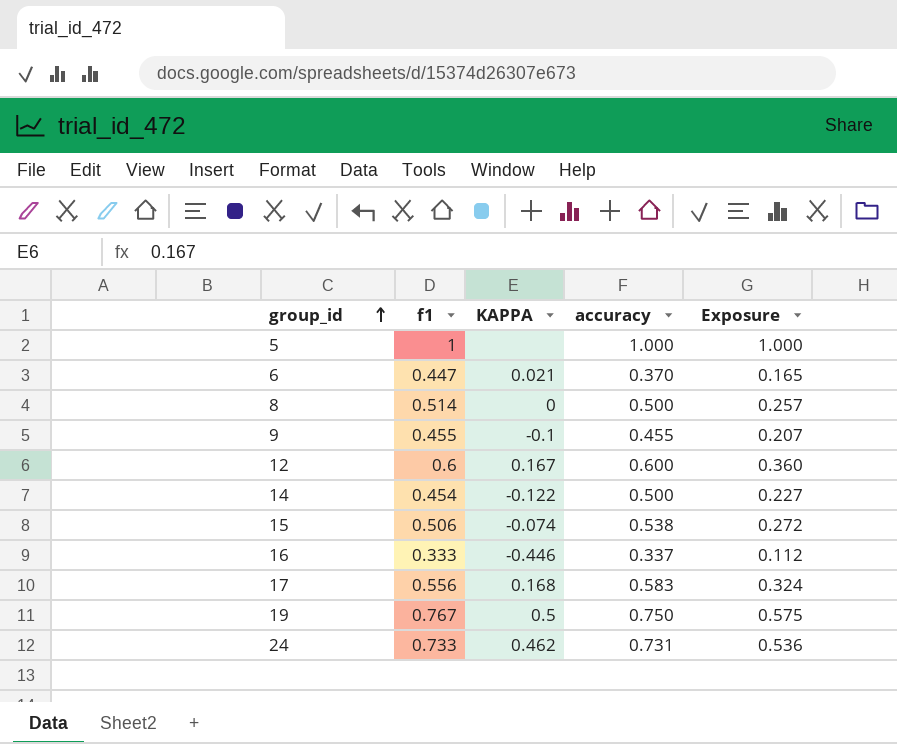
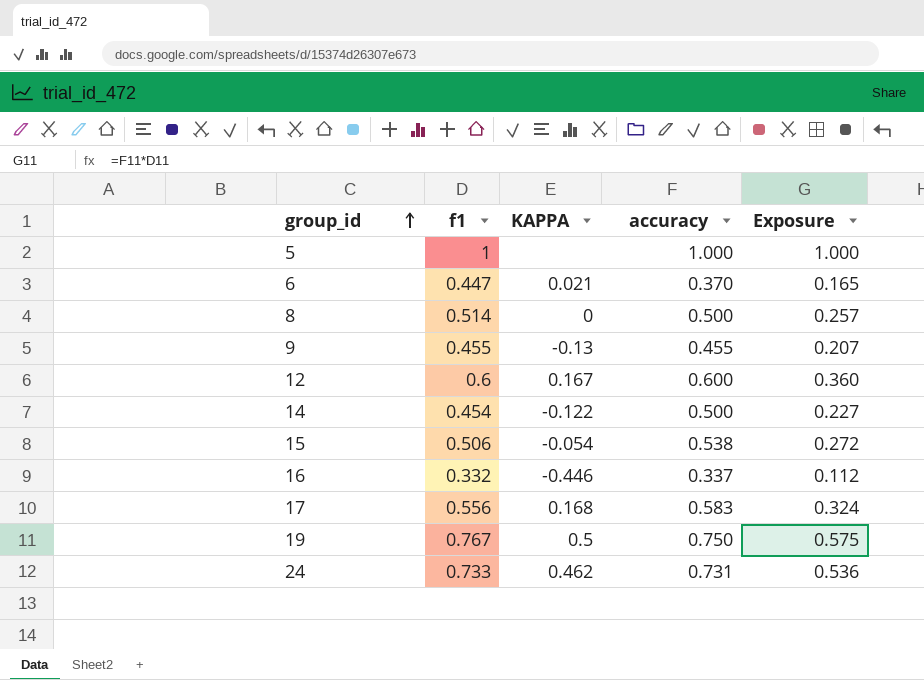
9 | KAPPA: -0.1 -> -0.13
15 | KAPPA: -0.074 -> -0.054
16 | f1: 0.333 -> 0.332

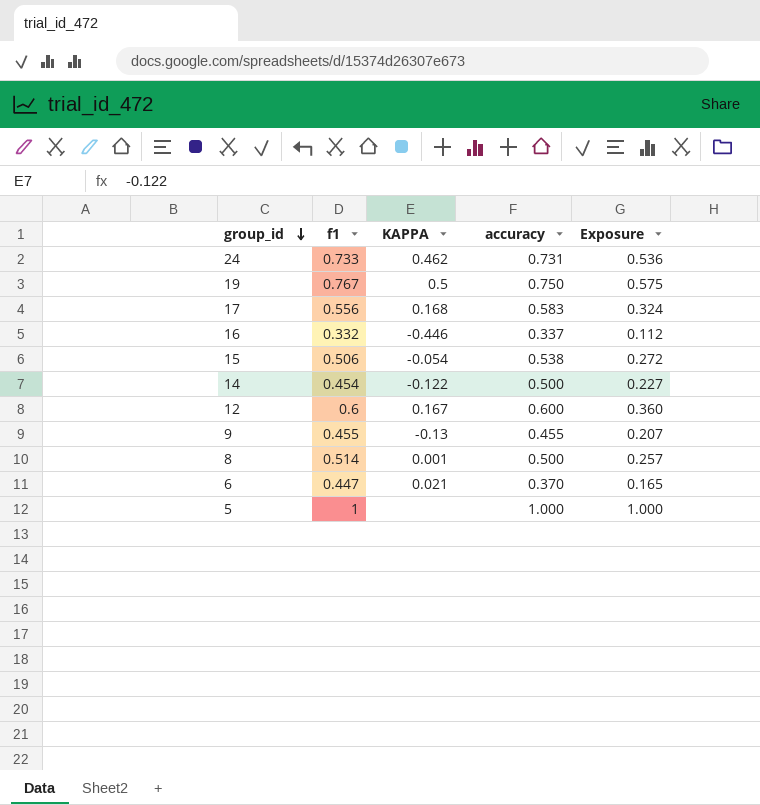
row order: group_id ascending -> group_id descending
8 | KAPPA: 0 -> 0.001

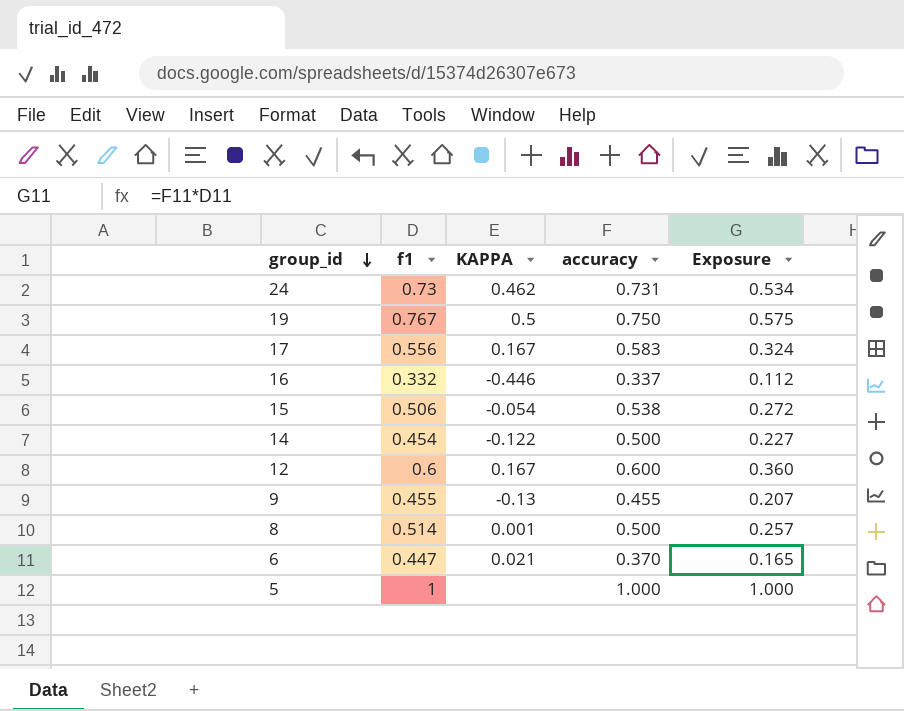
24 | f1: 0.733 -> 0.73
24 | Exposure: 0.536 -> 0.534
17 | KAPPA: 0.168 -> 0.167

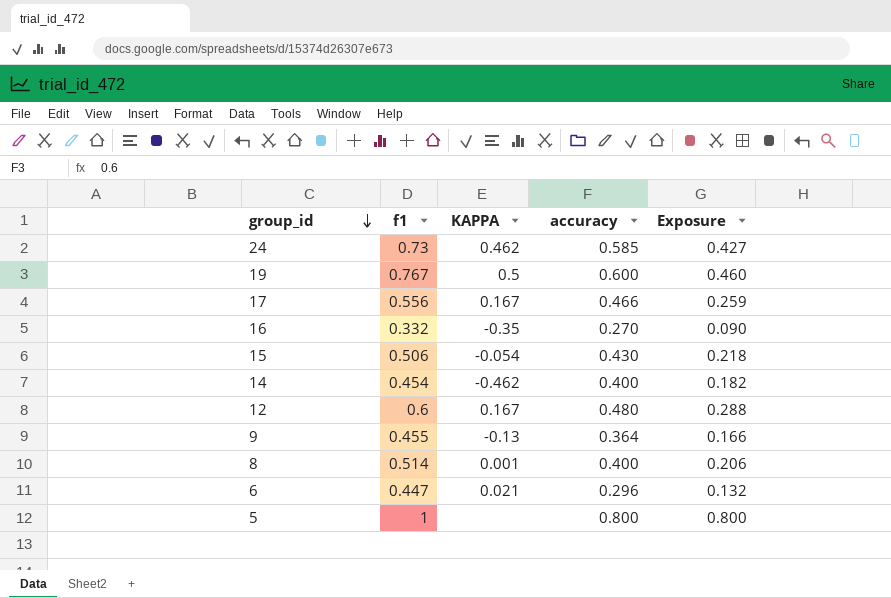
24 | accuracy: 0.731 -> 0.585
24 | Exposure: 0.534 -> 0.427
19 | accuracy: 0.750 -> 0.600
19 | Exposure: 0.575 -> 0.460
17 | accuracy: 0.583 -> 0.466
17 | Exposure: 0.324 -> 0.259
16 | KAPPA: -0.446 -> -0.35
16 | accuracy: 0.337 -> 0.270
16 | Exposure: 0.112 -> 0.090
15 | accuracy: 0.538 -> 0.430
15 | Exposure: 0.272 -> 0.218
14 | KAPPA: -0.122 -> -0.462
14 | accuracy: 0.500 -> 0.400
14 | Exposure: 0.227 -> 0.182
12 | accuracy: 0.600 -> 0.480
12 | Exposure: 0.360 -> 0.288
9 | accuracy: 0.455 -> 0.364
9 | Exposure: 0.207 -> 0.166
8 | accuracy: 0.500 -> 0.400
8 | Exposure: 0.257 -> 0.206
6 | accuracy: 0.370 -> 0.296
6 | Exposure: 0.165 -> 0.132
5 | accuracy: 1.000 -> 0.800
5 | Exposure: 1.000 -> 0.800

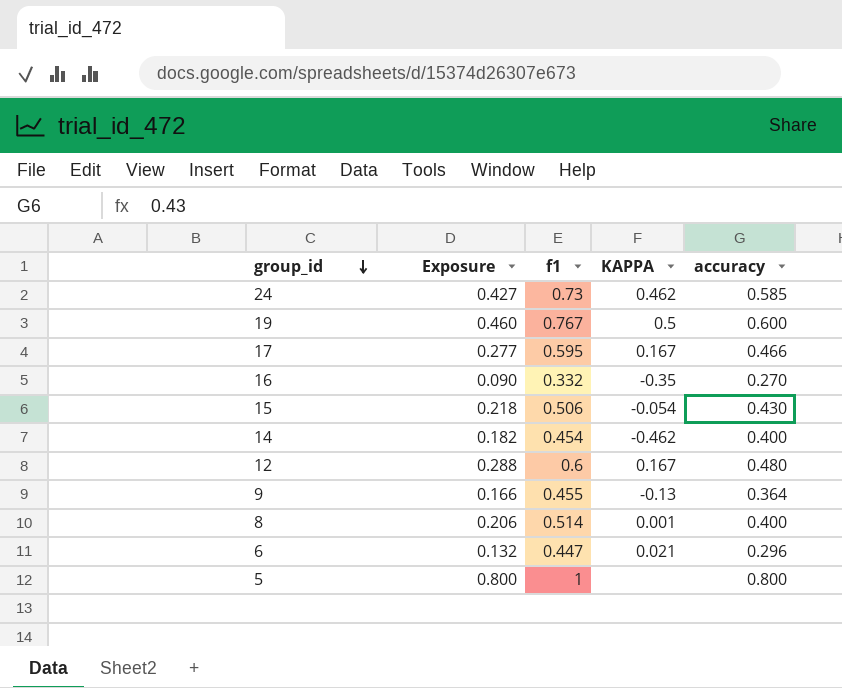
column Exposure | position: 5 -> 2
17 | Exposure: 0.259 -> 0.277
17 | f1: 0.556 -> 0.595

